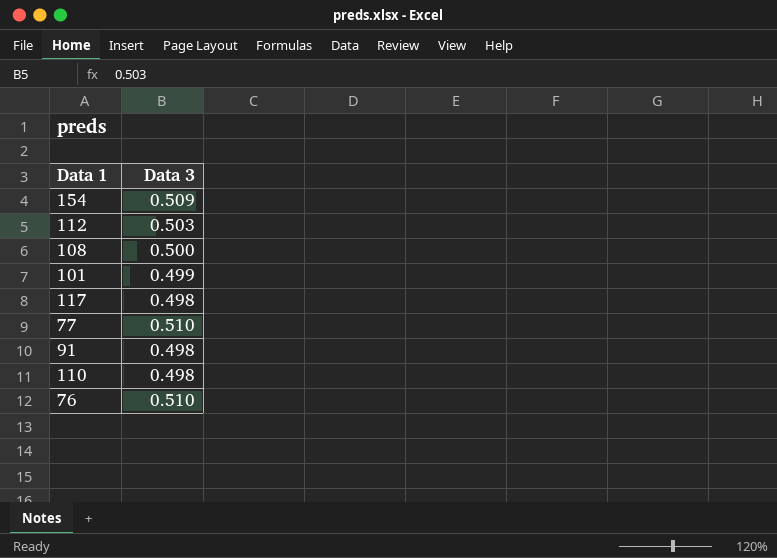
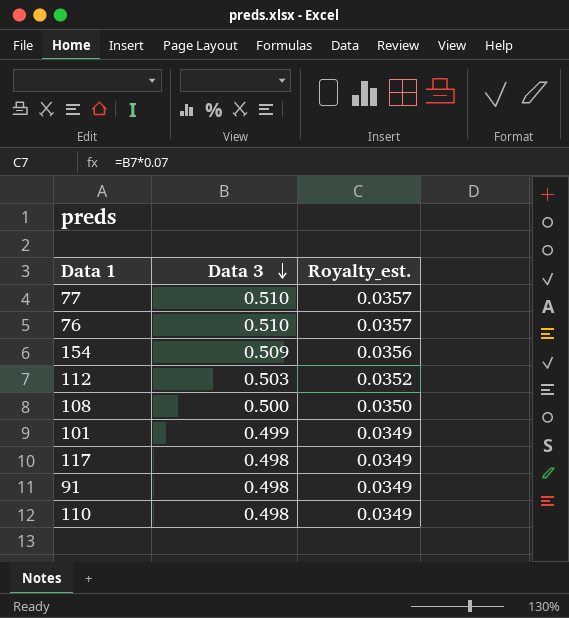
row order: none -> Data 3 descending
column Royalty_est. | formula: none -> [Data 3] * 0.07

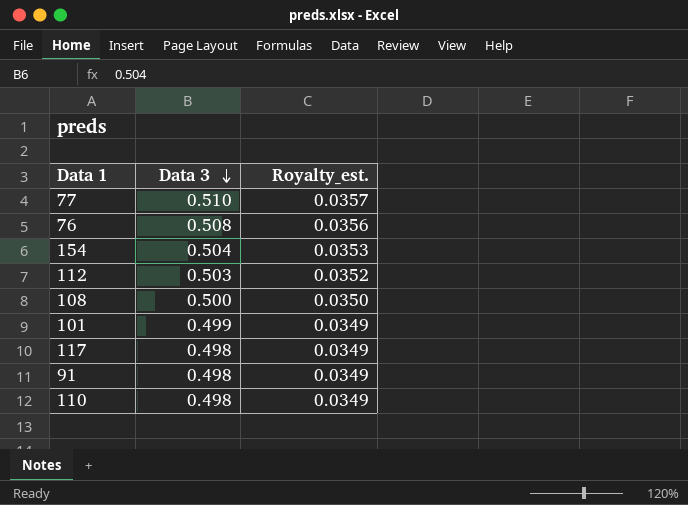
76 | Data 3: 0.510 -> 0.508
76 | Royalty_est.: 0.0357 -> 0.0356
154 | Data 3: 0.509 -> 0.504
154 | Royalty_est.: 0.0356 -> 0.0353

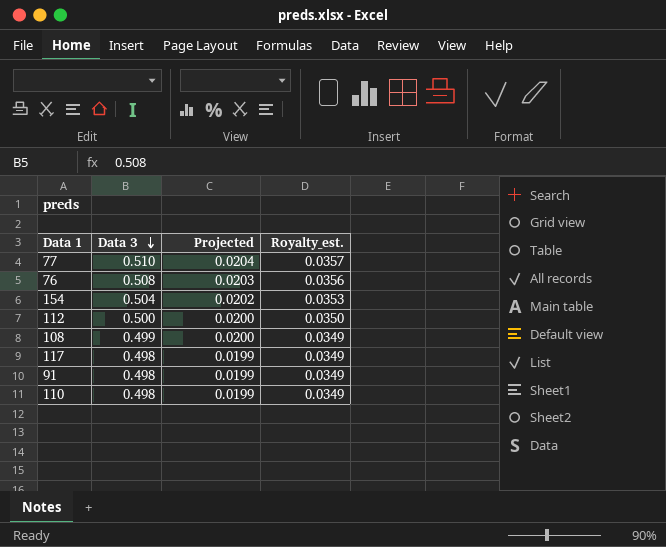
column Projected | formula: none -> [Data 3] * 0.04
row 101: 0.499 | 0.0349 -> none
112 | Data 3: 0.503 -> 0.500
112 | Royalty_est.: 0.0352 -> 0.0350
108 | Data 3: 0.500 -> 0.499
108 | Royalty_est.: 0.0350 -> 0.0349

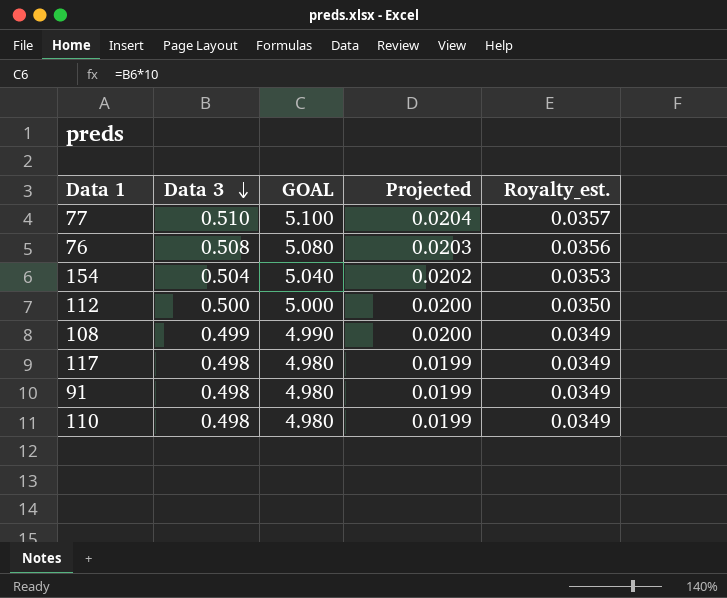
column GOAL | formula: none -> [Data 3] * 10

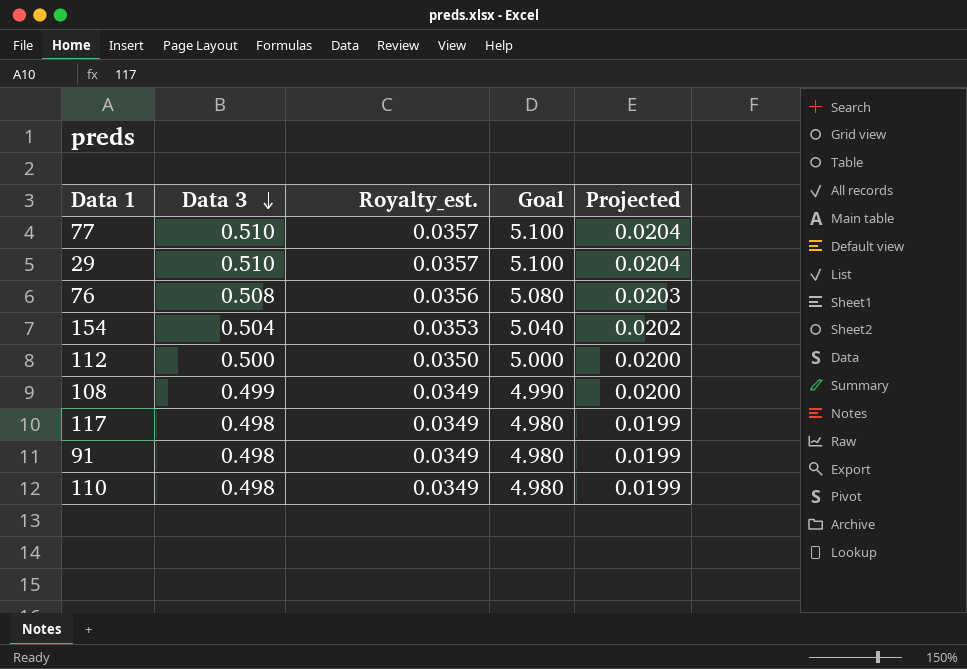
column Royalty_est. | position: 5 -> 3
column name: GOAL -> Goal
row 29: none -> 0.510 | 0.0357 | 5.100 | 0.0204

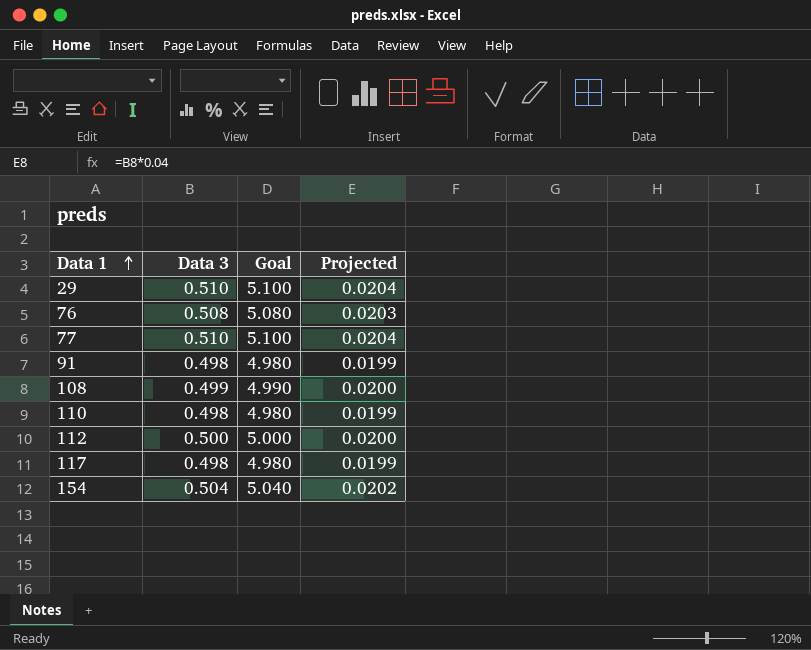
row order: Data 3 descending -> Data 1 ascending
column Royalty_est. | formula: [Data 3] * 0.07 -> none

